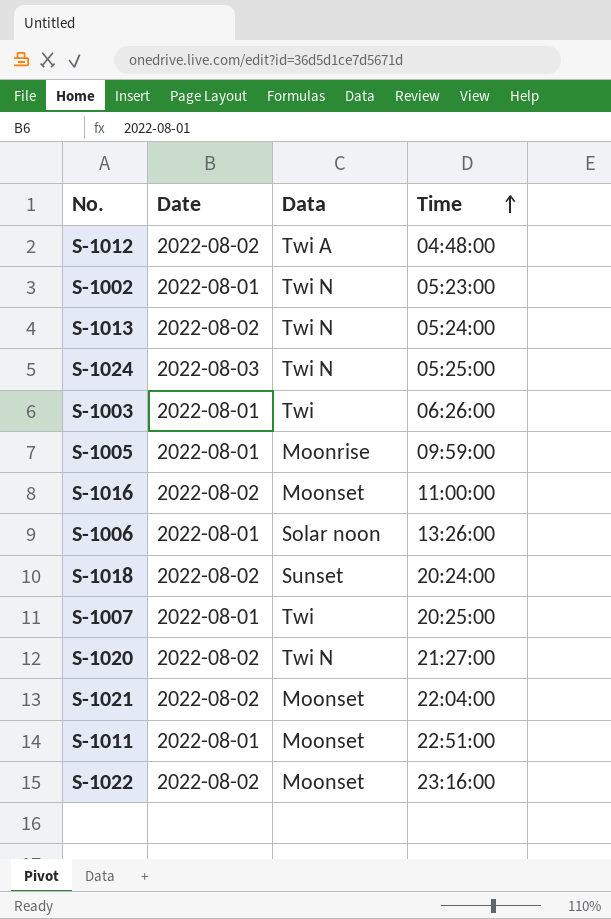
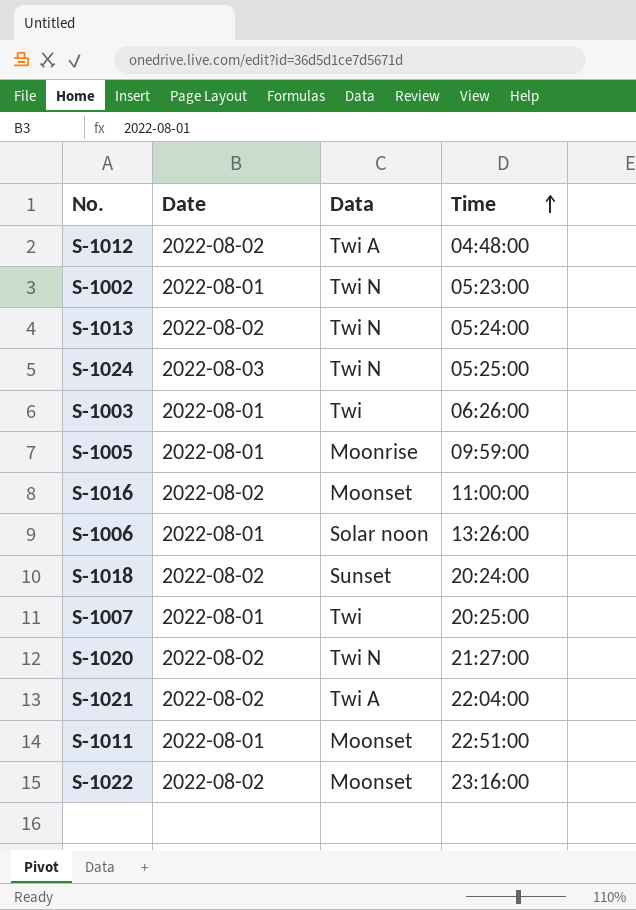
S-1021 | Data: Moonset -> Twi A

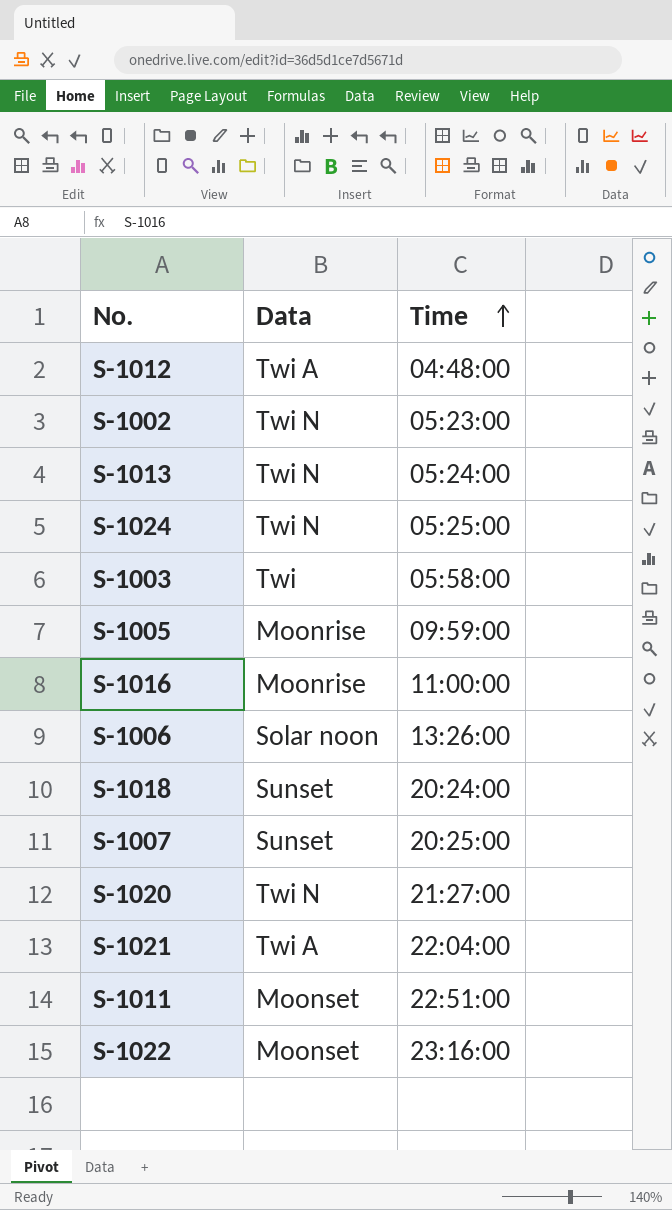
column Date | position: 2 -> none
S-1003 | Time: 06:26:00 -> 05:58:00
S-1016 | Data: Moonset -> Moonrise
S-1007 | Data: Twi -> Sunset

